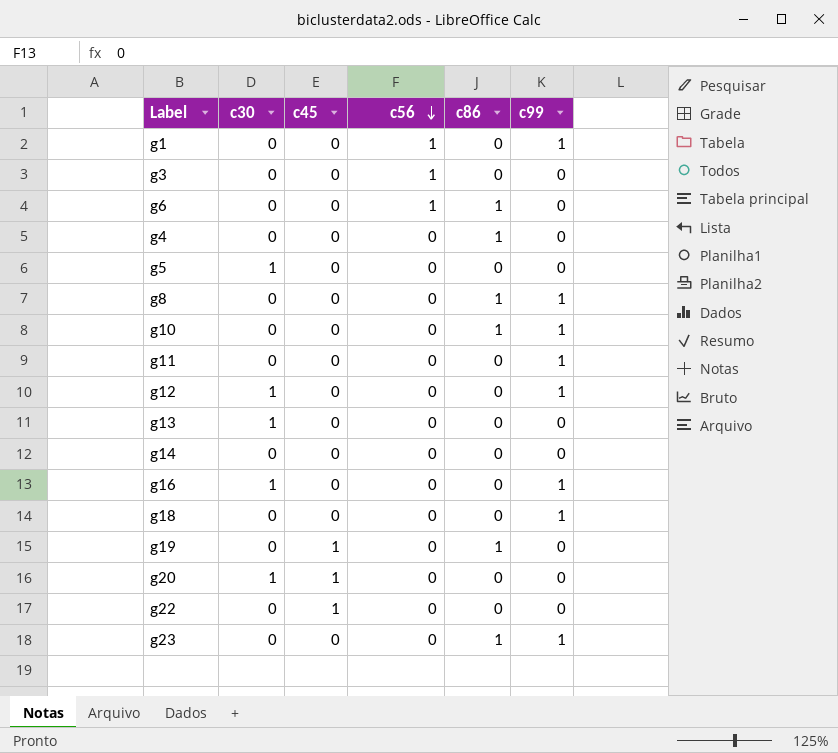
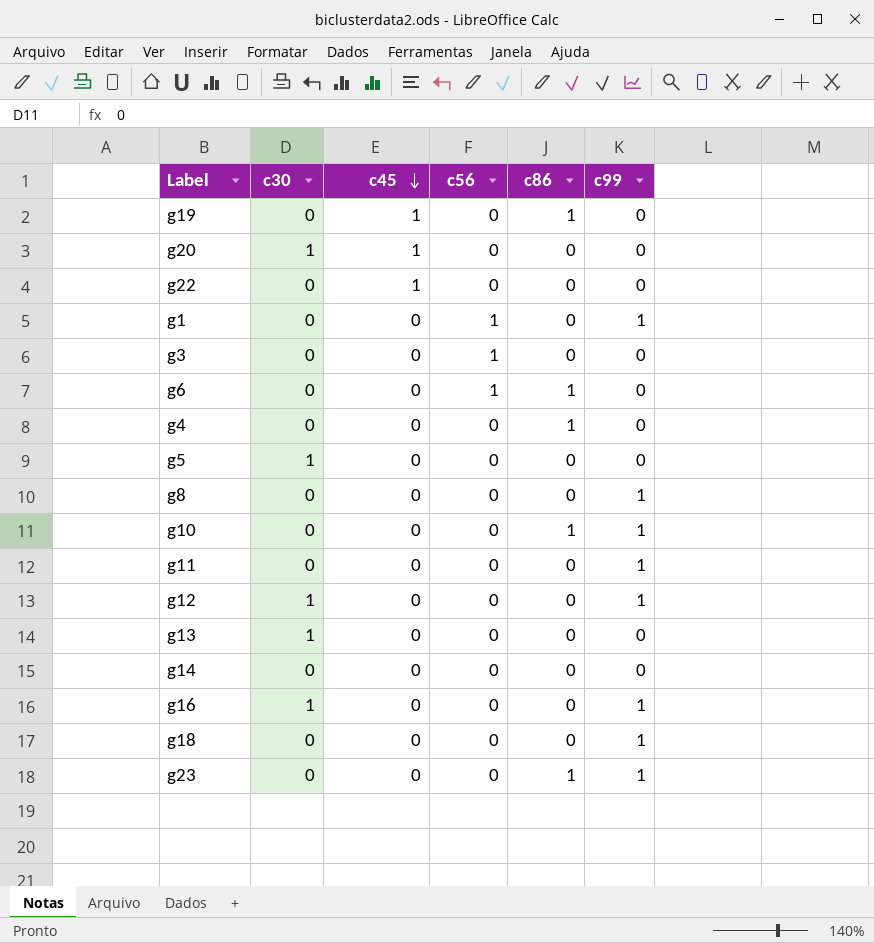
row order: c56 descending -> c45 descending
g8 | c86: 1 -> 0

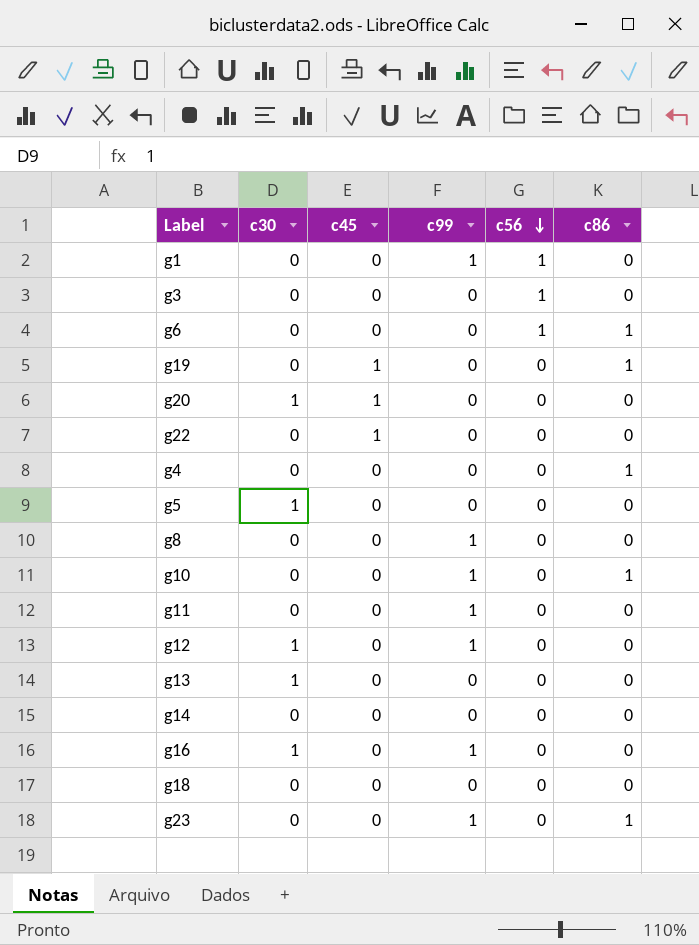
row order: c45 descending -> c56 descending
column c99 | position: 6 -> 4
g18 | c99: 1 -> 0

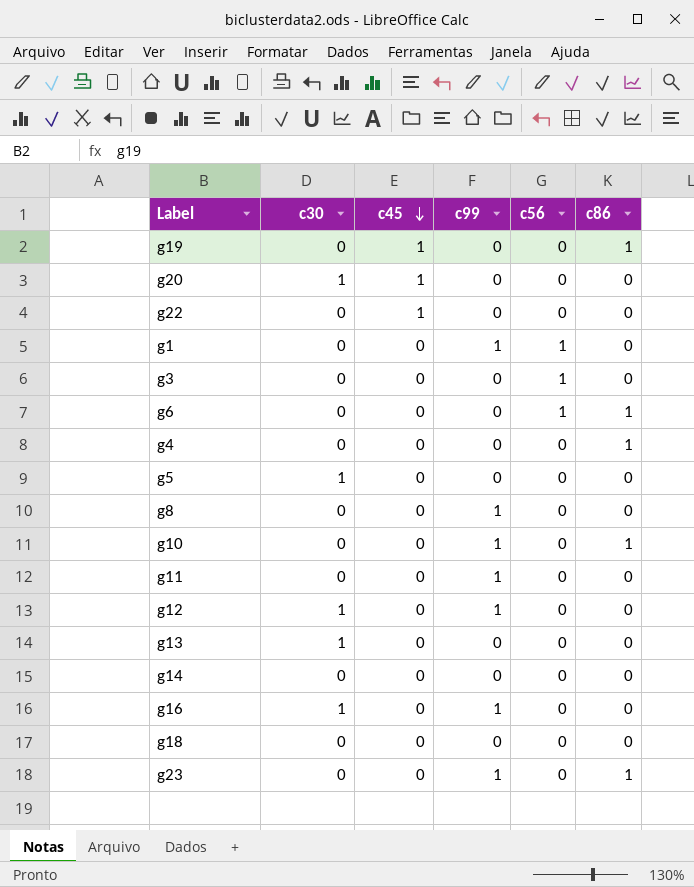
row order: c56 descending -> c45 descending

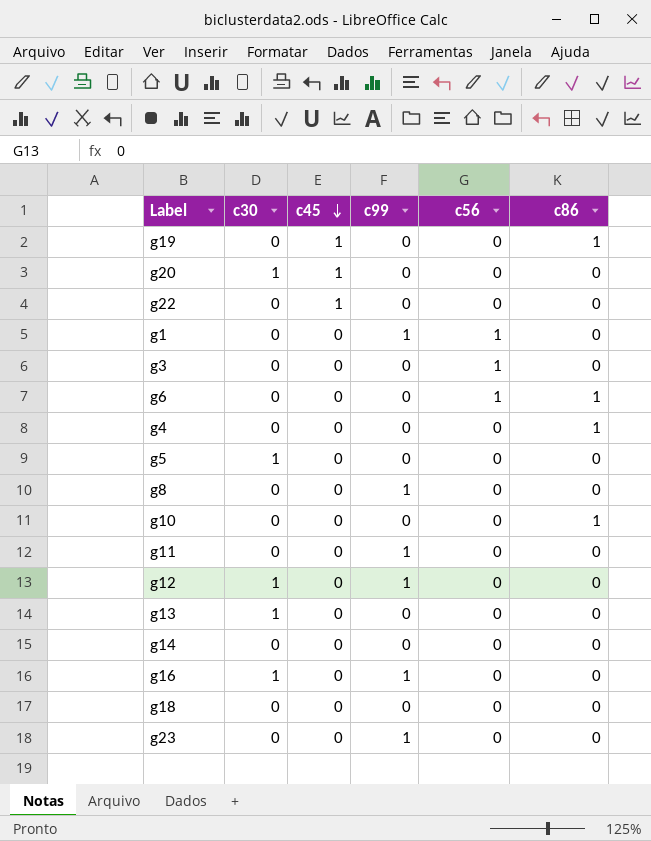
g10 | c99: 1 -> 0
g23 | c86: 1 -> 0

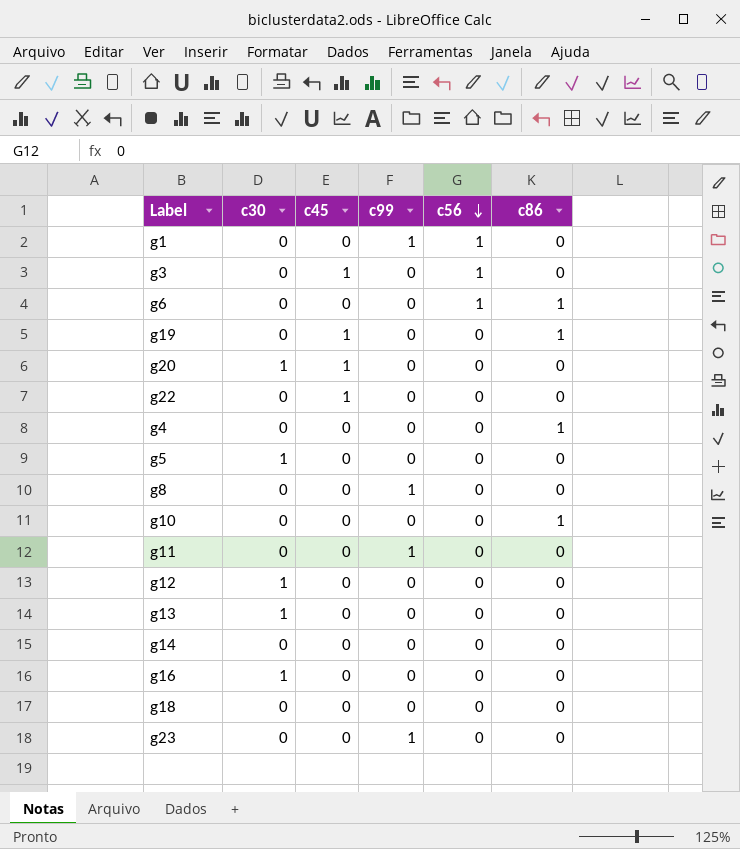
row order: c45 descending -> c56 descending
g3 | c45: 0 -> 1
g12 | c99: 1 -> 0
g16 | c99: 1 -> 0

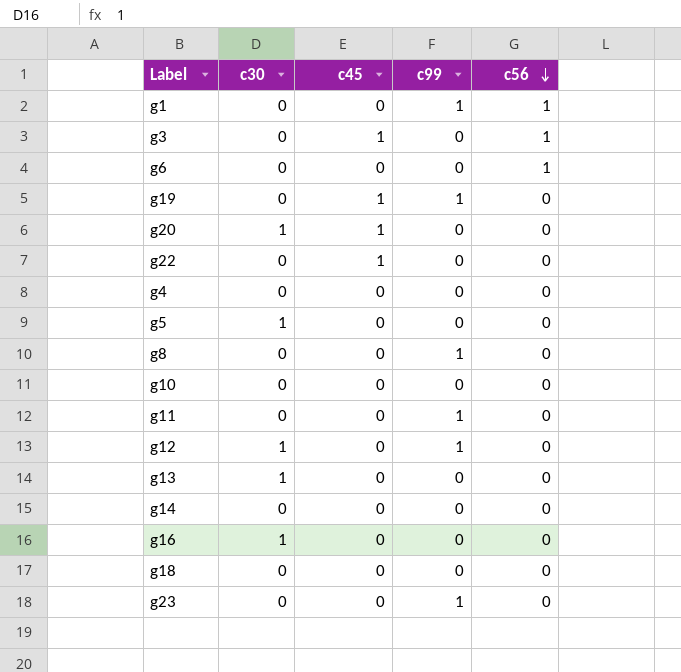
column c86 | position: 6 -> none
g19 | c99: 0 -> 1
g12 | c99: 0 -> 1

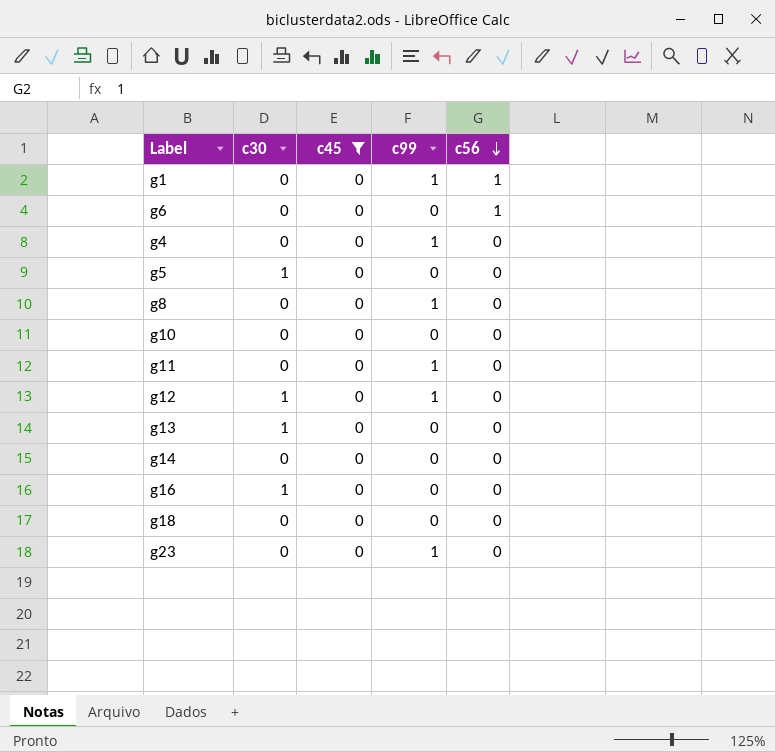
filter: none -> c45 = 0
g4 | c99: 0 -> 1

